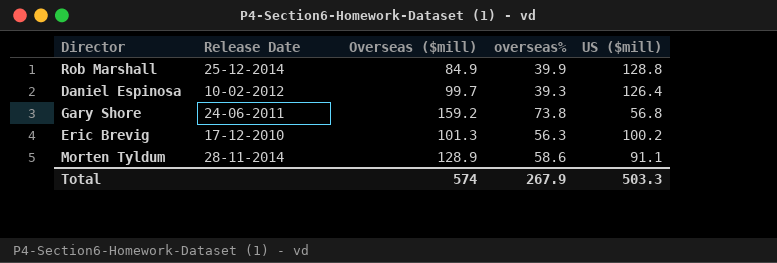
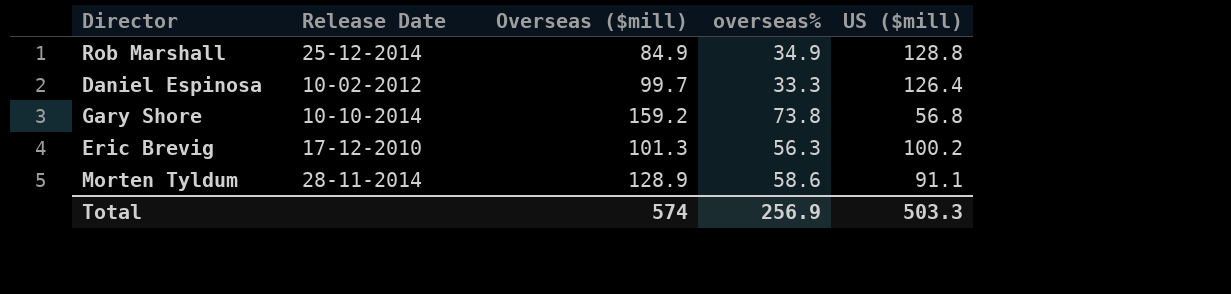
Rob Marshall | overseas%: 39.9 -> 34.9
Daniel Espinosa | overseas%: 39.3 -> 33.3
Gary Shore | Release Date: 24-06-2011 -> 10-10-2014
Total | overseas%: 267.9 -> 256.9

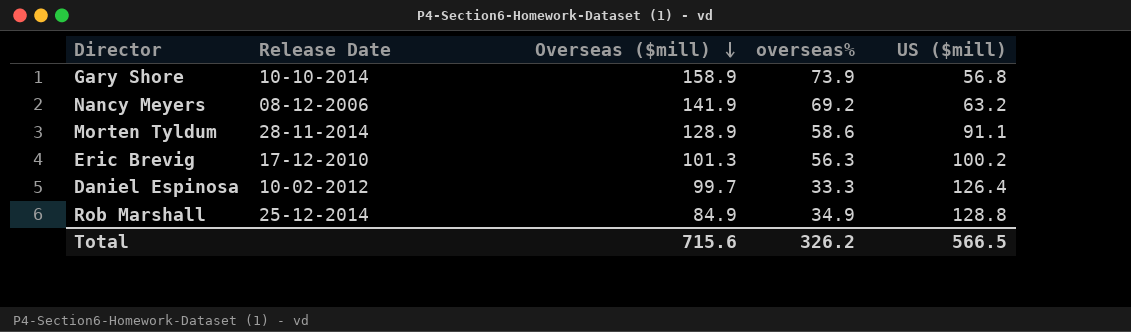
row order: none -> Overseas ($mill) descending
Gary Shore | Overseas ($mill): 159.2 -> 158.9
Gary Shore | overseas%: 73.8 -> 73.9
row Nancy Meyers: none -> 08-12-2006 | 141.9 | 69.2 | 63.2
Total | Overseas ($mill): 574 -> 715.6
Total | overseas%: 256.9 -> 326.2
Total | US ($mill): 503.3 -> 566.5

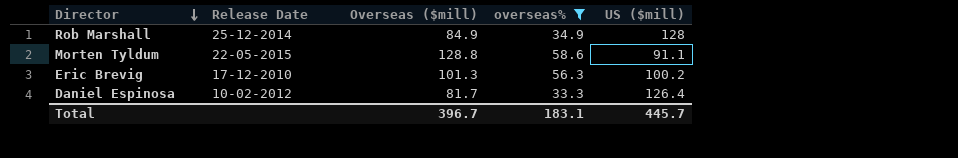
filter: none -> overseas% <= 58.6
row order: Overseas ($mill) descending -> Director descending
Rob Marshall | US ($mill): 128.8 -> 128
Morten Tyldum | Release Date: 28-11-2014 -> 22-05-2015
Morten Tyldum | Overseas ($mill): 128.9 -> 128.8
Daniel Espinosa | Overseas ($mill): 99.7 -> 81.7
Total | Overseas ($mill): 715.6 -> 396.7
Total | overseas%: 326.2 -> 183.1
Total | US ($mill): 566.5 -> 445.7

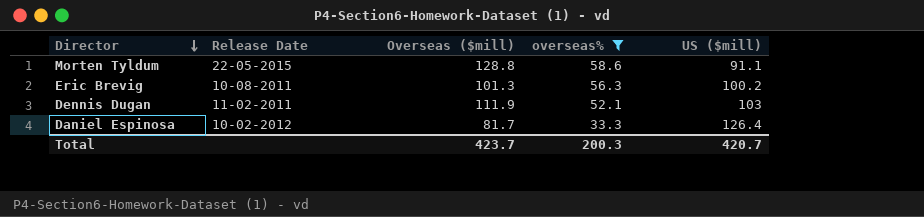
row Rob Marshall: 25-12-2014 | 84.9 | 34.9 | 128 -> none
Eric Brevig | Release Date: 17-12-2010 -> 10-08-2011
row Dennis Dugan: none -> 11-02-2011 | 111.9 | 52.1 | 103
Total | Overseas ($mill): 396.7 -> 423.7
Total | overseas%: 183.1 -> 200.3
Total | US ($mill): 445.7 -> 420.7

